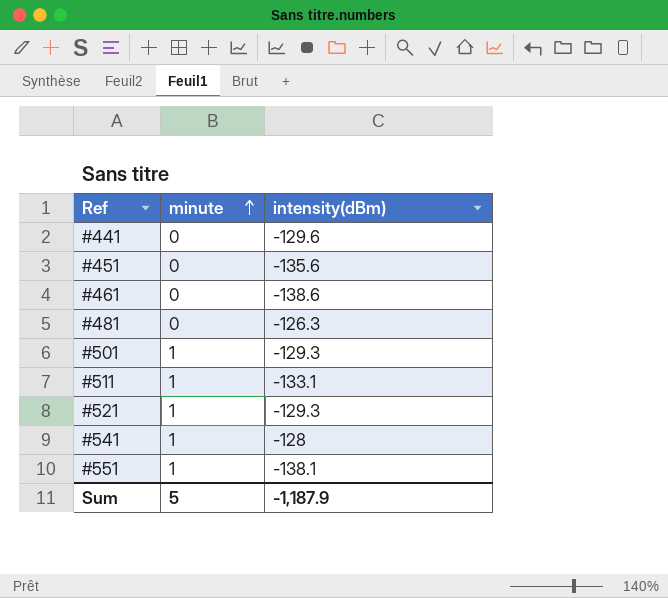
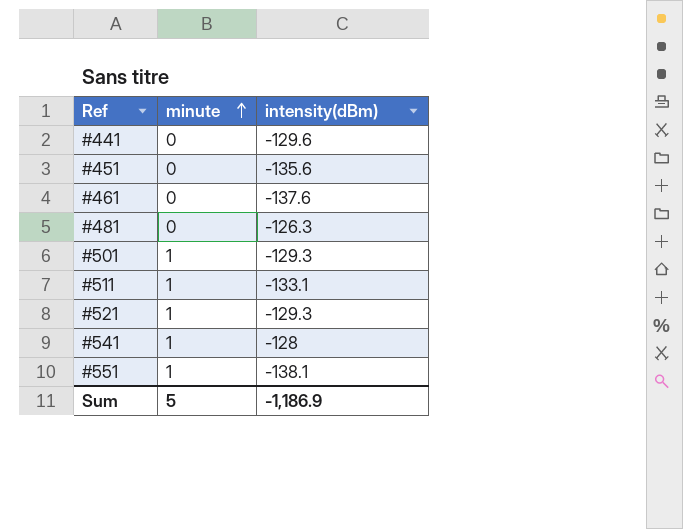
#461 | intensity(dBm): -138.6 -> -137.6
Sum | intensity(dBm): -1,187.9 -> -1,186.9

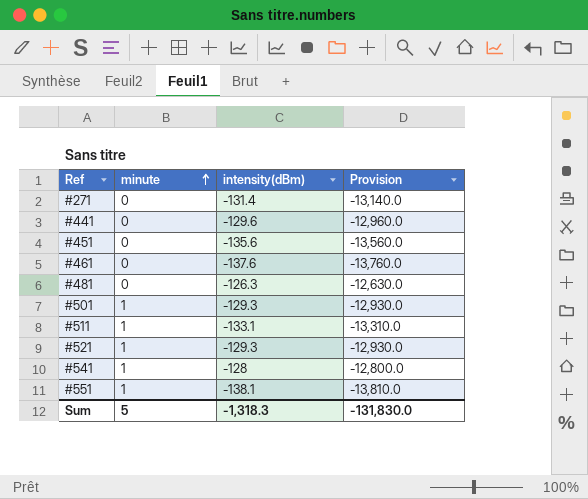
column Provision | formula: none -> [intensity(dBm)] * 100
row #271: none -> 0 | -131.4 | -13,140.0
Sum | intensity(dBm): -1,186.9 -> -1,318.3

